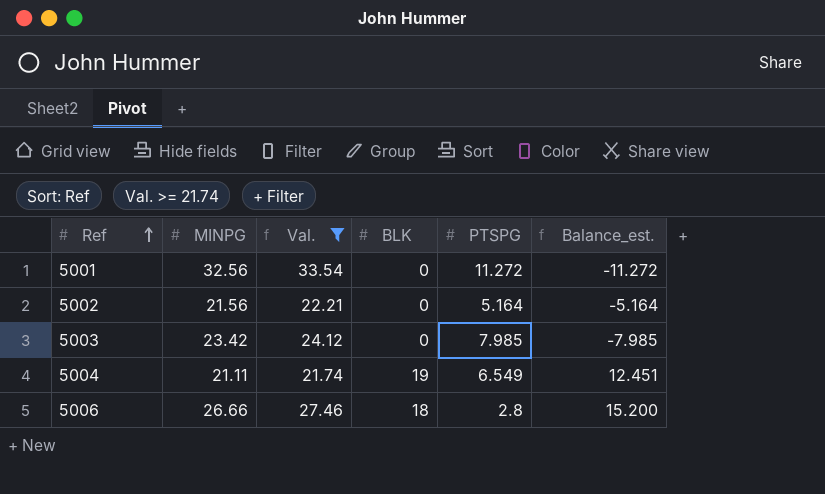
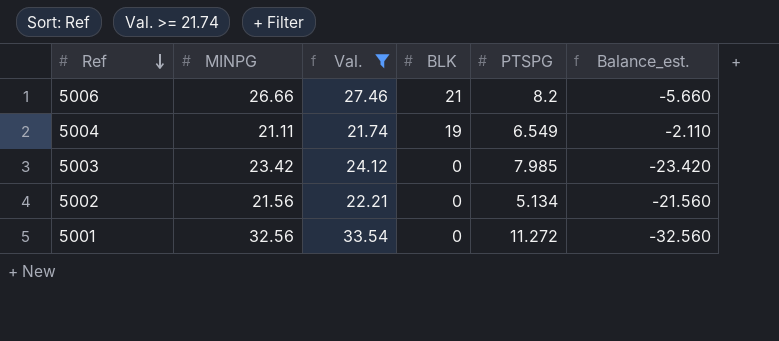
row order: Ref ascending -> Ref descending
column Balance_est. | formula: [BLK] - [PTSPG] -> [BLK] - [MINPG]
5006 | BLK: 18 -> 21
5006 | PTSPG: 2.8 -> 8.2
5002 | PTSPG: 5.164 -> 5.134

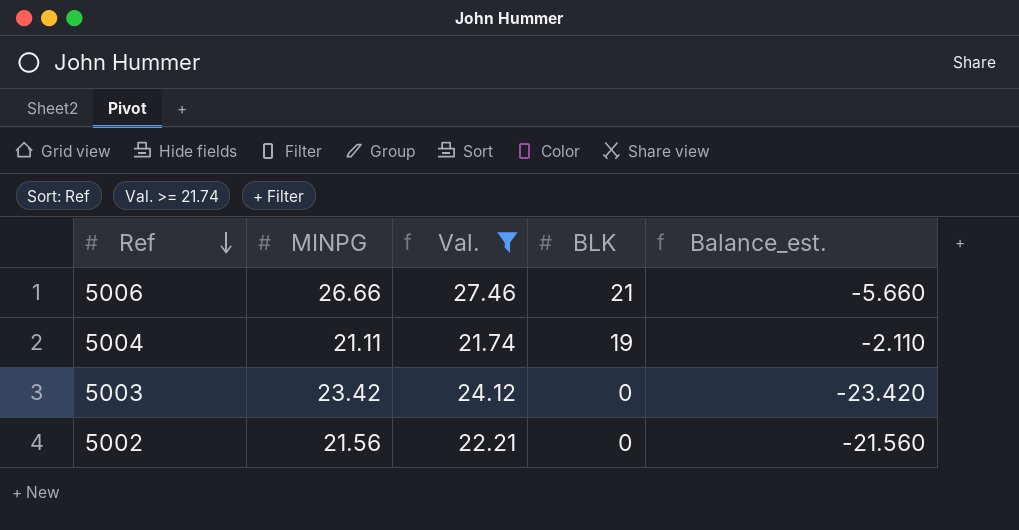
column PTSPG | position: 5 -> none
row 5001: 32.56 | 33.54 | 0 | 11.272 | -32.560 -> none

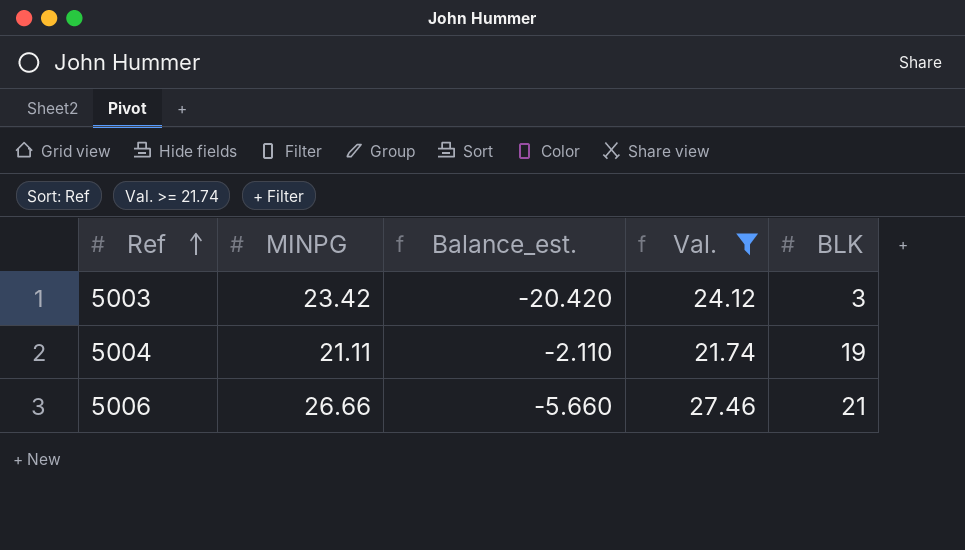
row order: Ref descending -> Ref ascending
column Balance_est. | position: 5 -> 3
row 5002: 21.56 | 22.21 | 0 | -21.560 -> none
5003 | Balance_est.: -23.420 -> -20.420
5003 | BLK: 0 -> 3

